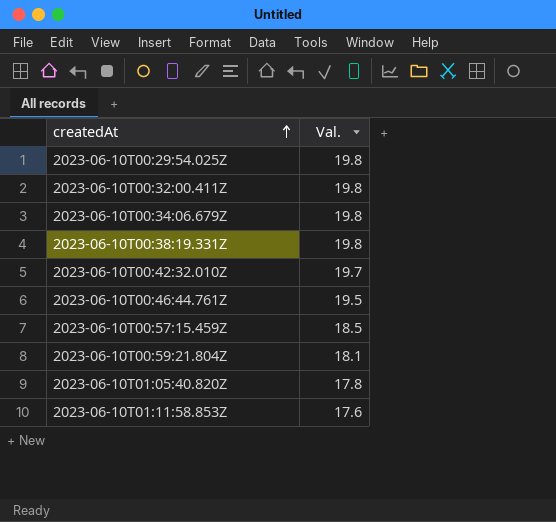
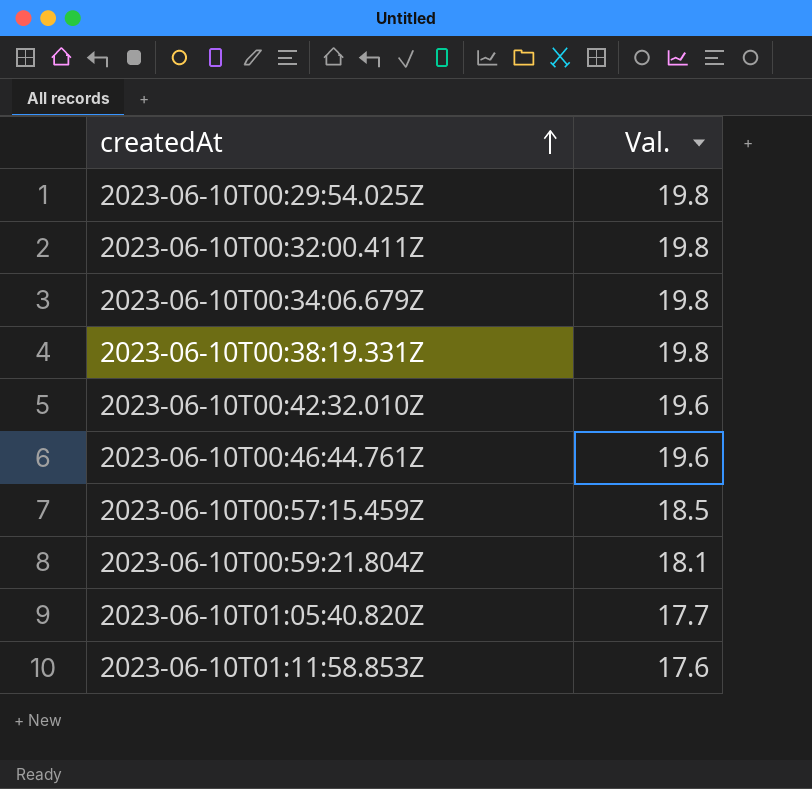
2023-06-10T00:42:32.010Z | Val.: 19.7 -> 19.6
2023-06-10T00:46:44.761Z | Val.: 19.5 -> 19.6
2023-06-10T01:05:40.820Z | Val.: 17.8 -> 17.7

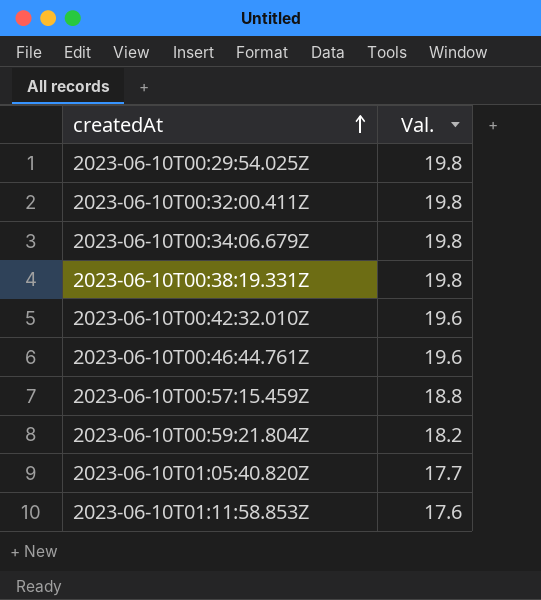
2023-06-10T00:57:15.459Z | Val.: 18.5 -> 18.8
2023-06-10T00:59:21.804Z | Val.: 18.1 -> 18.2

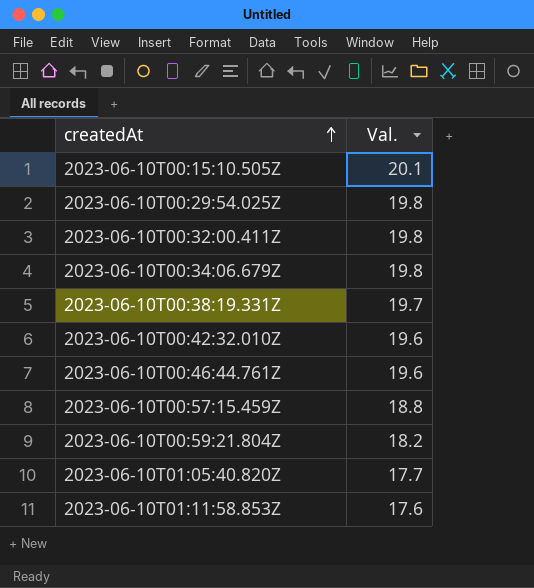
row 2023-06-10T00:15:10.505Z: none -> 20.1
2023-06-10T00:38:19.331Z | Val.: 19.8 -> 19.7

